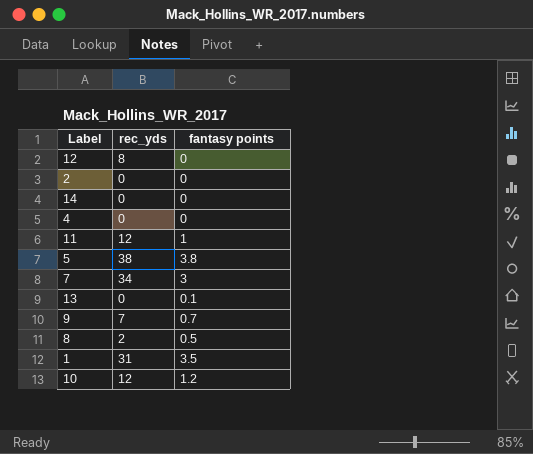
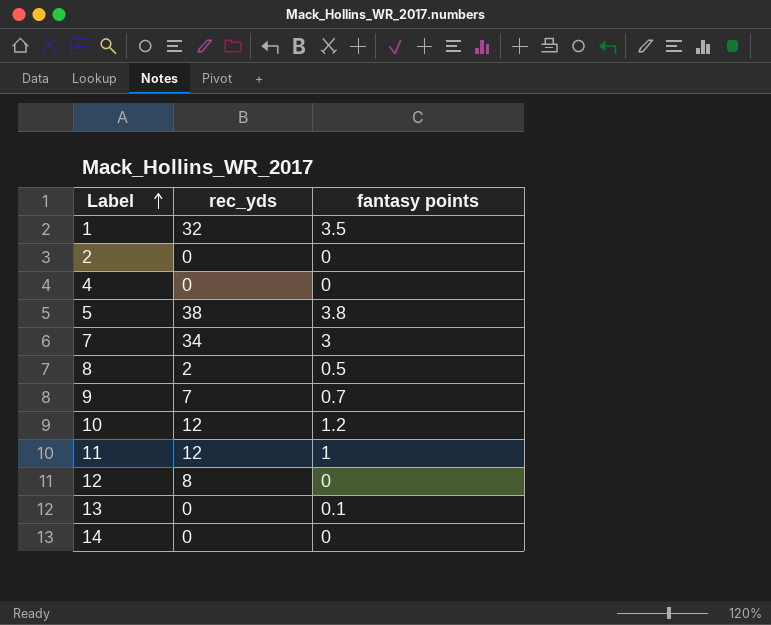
row order: none -> Label ascending
1 | rec_yds: 31 -> 32

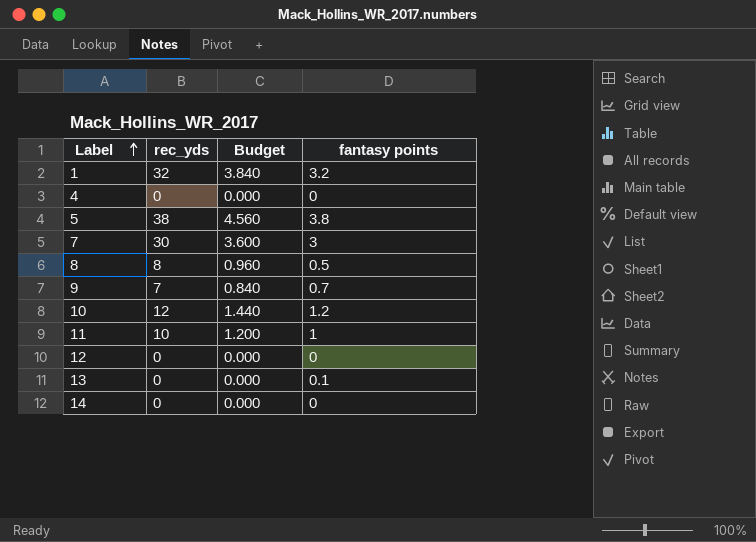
column Budget | formula: none -> [rec_yds] * 0.12
row 2: 0 | 0 -> none
1 | fantasy points: 3.5 -> 3.2
7 | rec_yds: 34 -> 30
8 | rec_yds: 2 -> 8
11 | rec_yds: 12 -> 10
12 | rec_yds: 8 -> 0

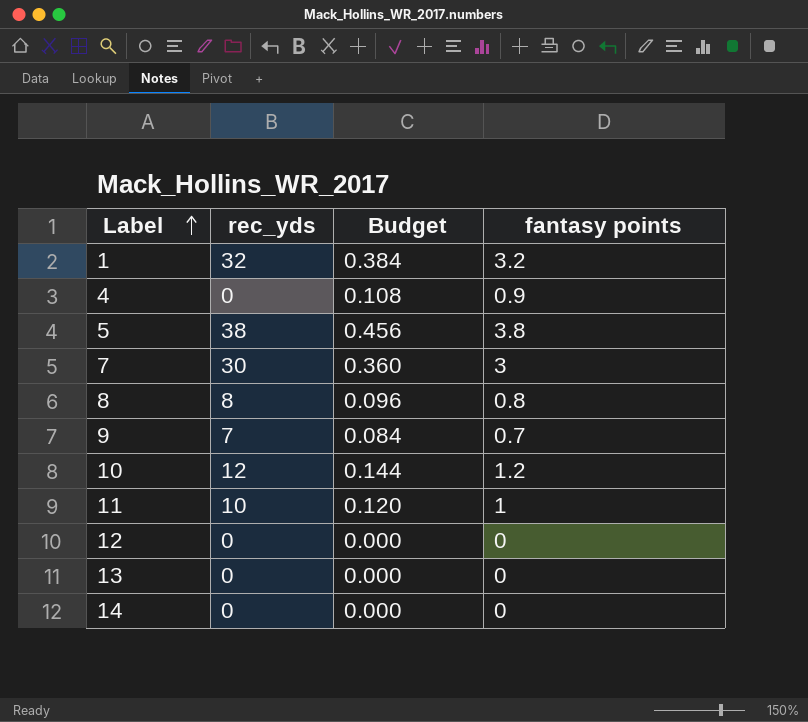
column Budget | formula: [rec_yds] * 0.12 -> [fantasy points] * 0.12
4 | fantasy points: 0 -> 0.9
8 | fantasy points: 0.5 -> 0.8
13 | fantasy points: 0.1 -> 0

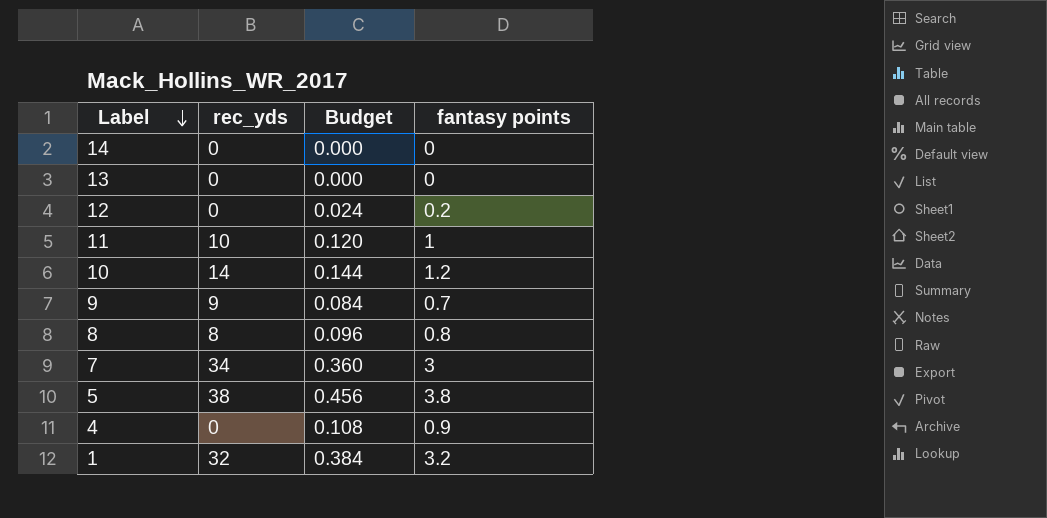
row order: Label ascending -> Label descending
12 | Budget: 0.000 -> 0.024
12 | fantasy points: 0 -> 0.2
10 | rec_yds: 12 -> 14
9 | rec_yds: 7 -> 9
7 | rec_yds: 30 -> 34

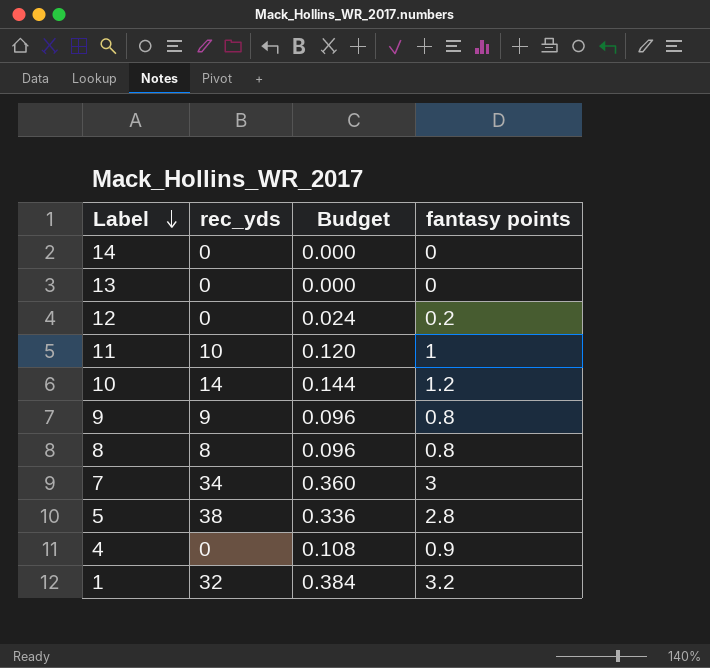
9 | Budget: 0.084 -> 0.096
9 | fantasy points: 0.7 -> 0.8
5 | Budget: 0.456 -> 0.336
5 | fantasy points: 3.8 -> 2.8

